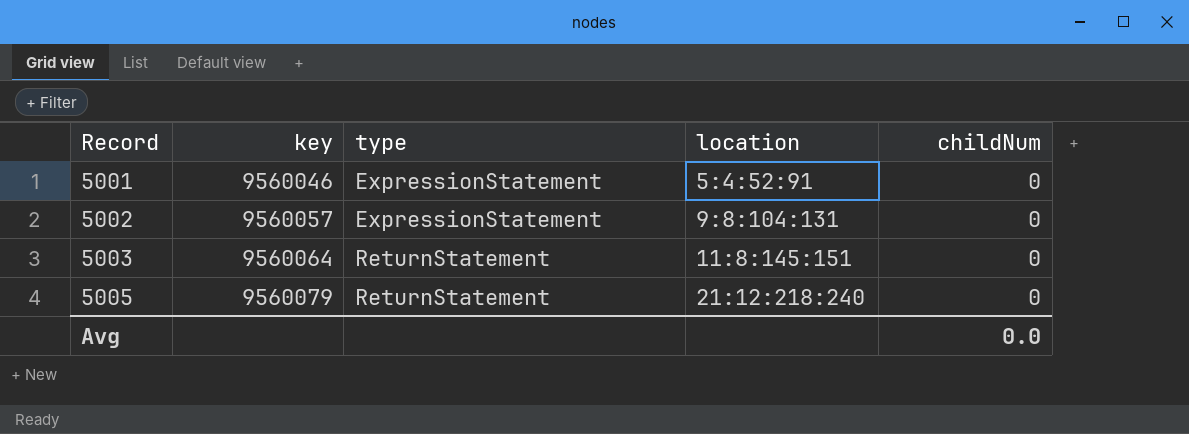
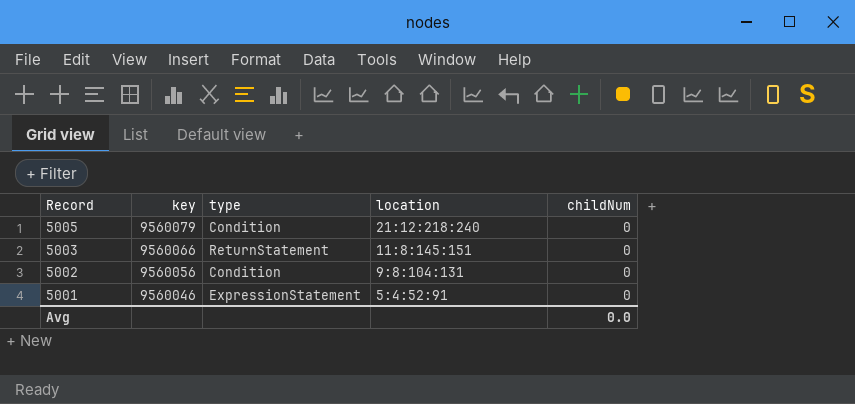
row order: Record ascending -> Record descending
5005 | type: ReturnStatement -> Condition
5003 | key: 9560064 -> 9560066
5002 | key: 9560057 -> 9560056
5002 | type: ExpressionStatement -> Condition

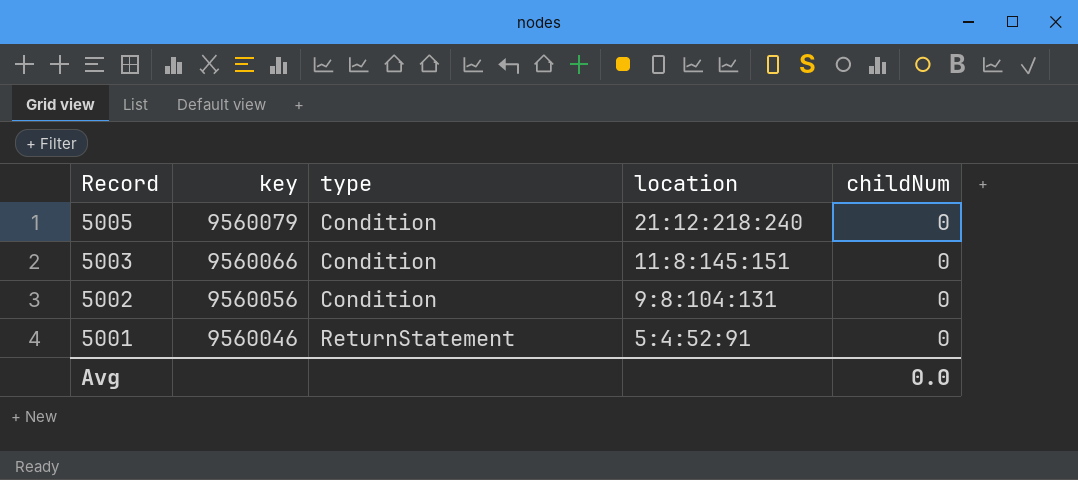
5003 | type: ReturnStatement -> Condition
5001 | type: ExpressionStatement -> ReturnStatement

